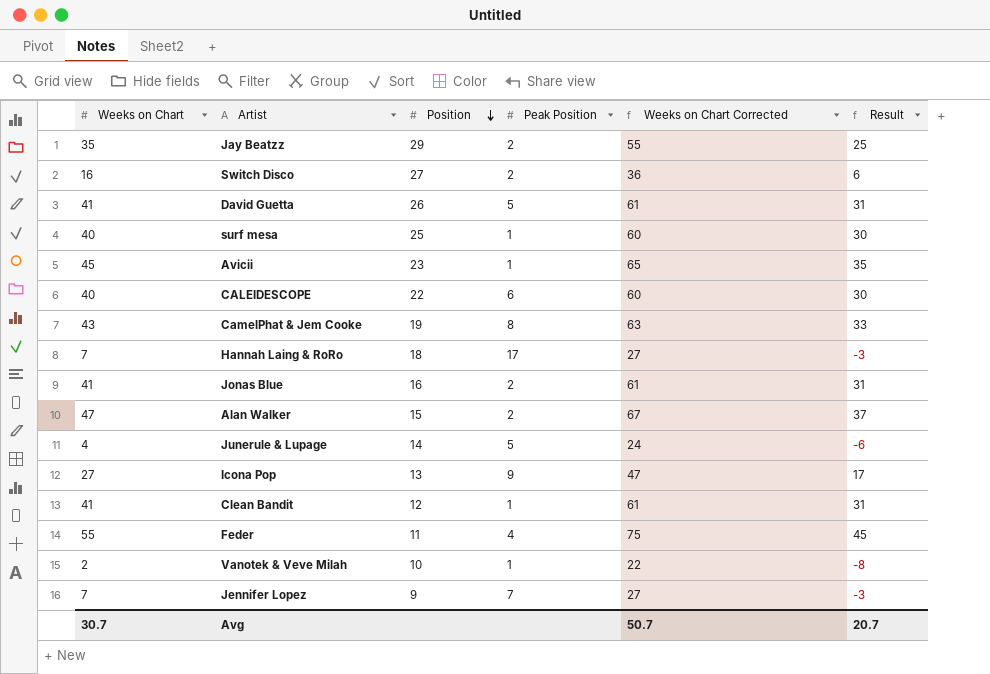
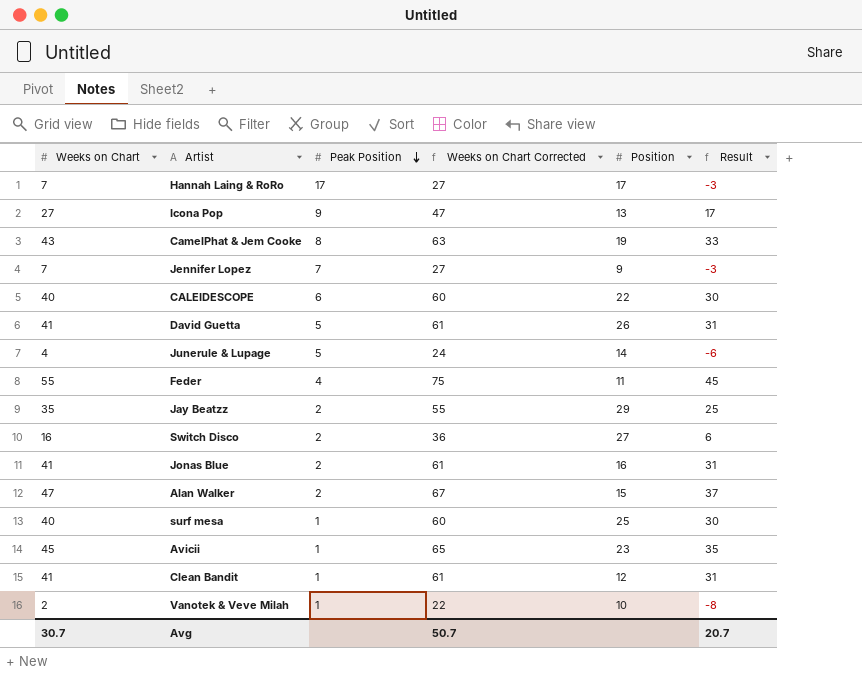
row order: Position descending -> Peak Position descending
column Position | position: 3 -> 5
Hannah Laing & RoRo | Position: 18 -> 17

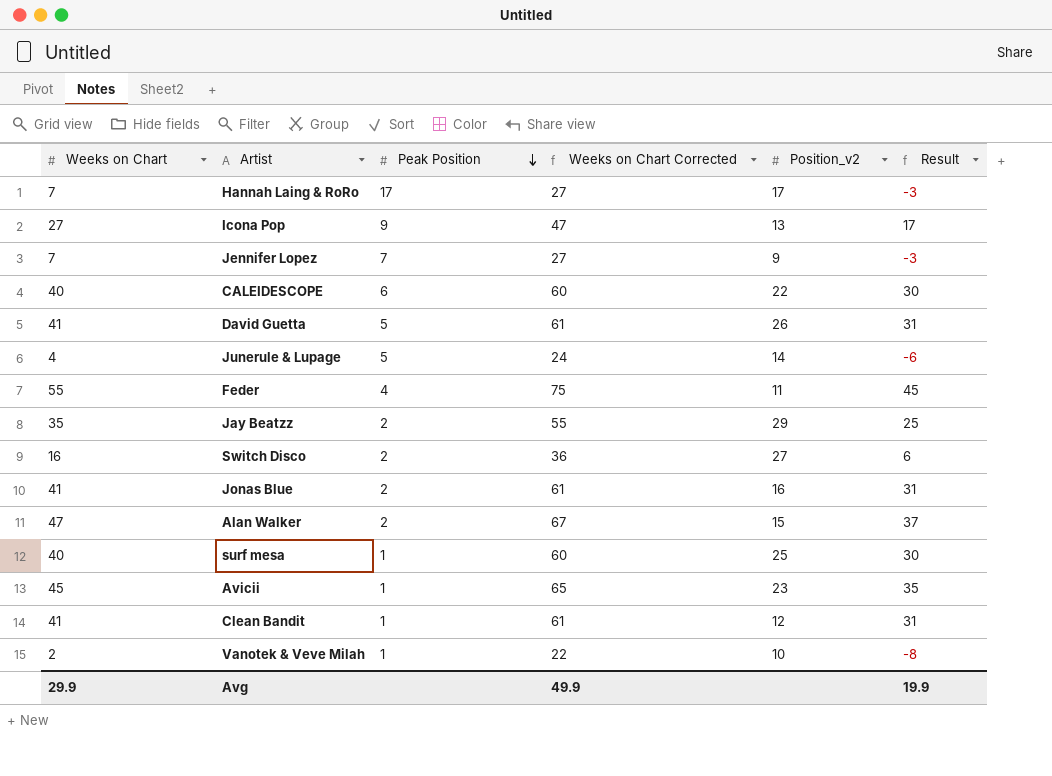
column name: Position -> Position_v2
row CamelPhat & Jem Cooke: 43 | 8 | 63 | 19 | 33 -> none
Avg | Weeks on Chart: 30.7 -> 29.9
Avg | Weeks on Chart Corrected: 50.7 -> 49.9
Avg | Result: 20.7 -> 19.9

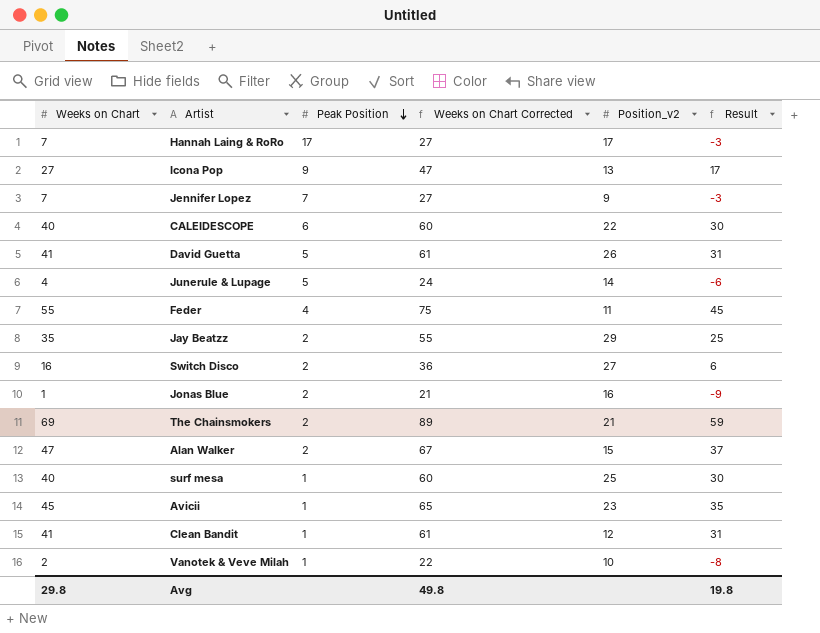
Jonas Blue | Weeks on Chart: 41 -> 1
Jonas Blue | Weeks on Chart Corrected: 61 -> 21
Jonas Blue | Result: 31 -> -9
row The Chainsmokers: none -> 69 | 2 | 89 | 21 | 59
Avg | Weeks on Chart: 29.9 -> 29.8
Avg | Weeks on Chart Corrected: 49.9 -> 49.8
Avg | Result: 19.9 -> 19.8

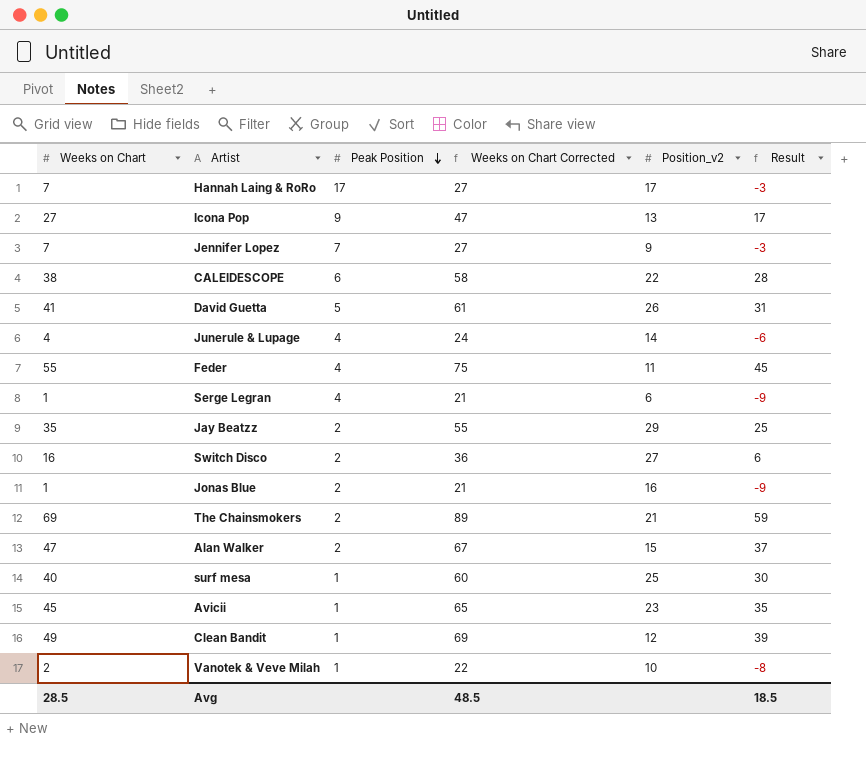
CALEIDESCOPE | Weeks on Chart: 40 -> 38
CALEIDESCOPE | Weeks on Chart Corrected: 60 -> 58
CALEIDESCOPE | Result: 30 -> 28
Junerule & Lupage | Peak Position: 5 -> 4
row Serge Legran: none -> 1 | 4 | 21 | 6 | -9
Clean Bandit | Weeks on Chart: 41 -> 49
Clean Bandit | Weeks on Chart Corrected: 61 -> 69
Clean Bandit | Result: 31 -> 39
Avg | Weeks on Chart: 29.8 -> 28.5
Avg | Weeks on Chart Corrected: 49.8 -> 48.5
Avg | Result: 19.8 -> 18.5

